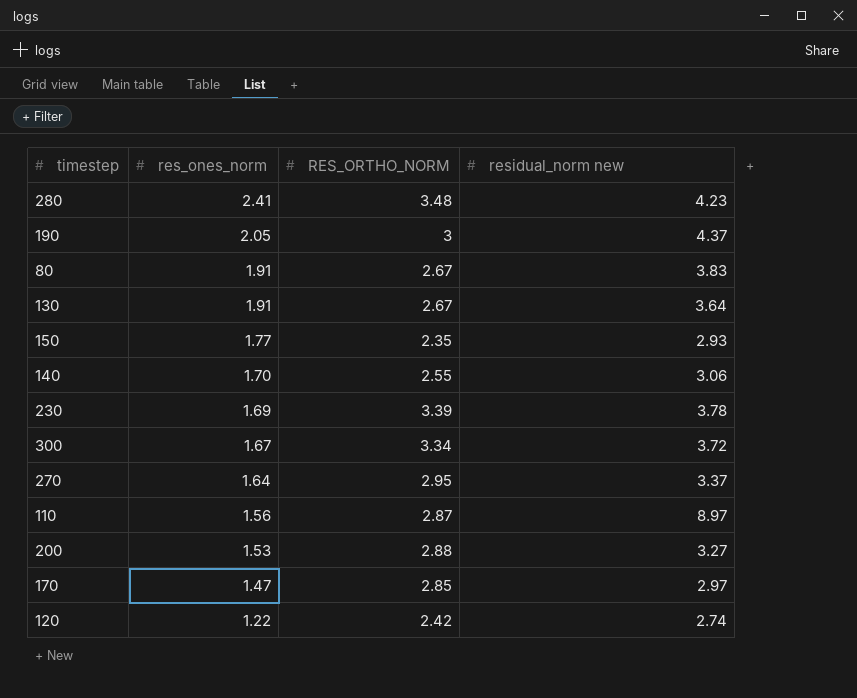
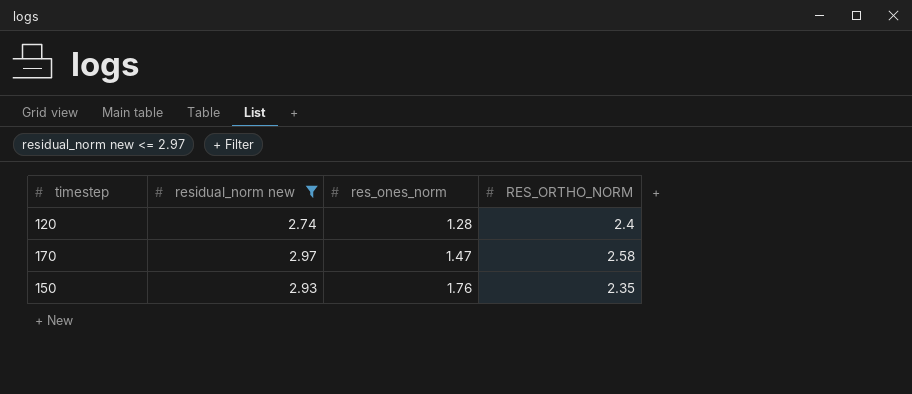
filter: none -> residual_norm new <= 2.97
row order: res_ones_norm descending -> res_ones_norm ascending
column residual_norm new | position: 4 -> 2
120 | res_ones_norm: 1.22 -> 1.28
120 | RES_ORTHO_NORM: 2.42 -> 2.4
170 | RES_ORTHO_NORM: 2.85 -> 2.58
150 | res_ones_norm: 1.77 -> 1.76

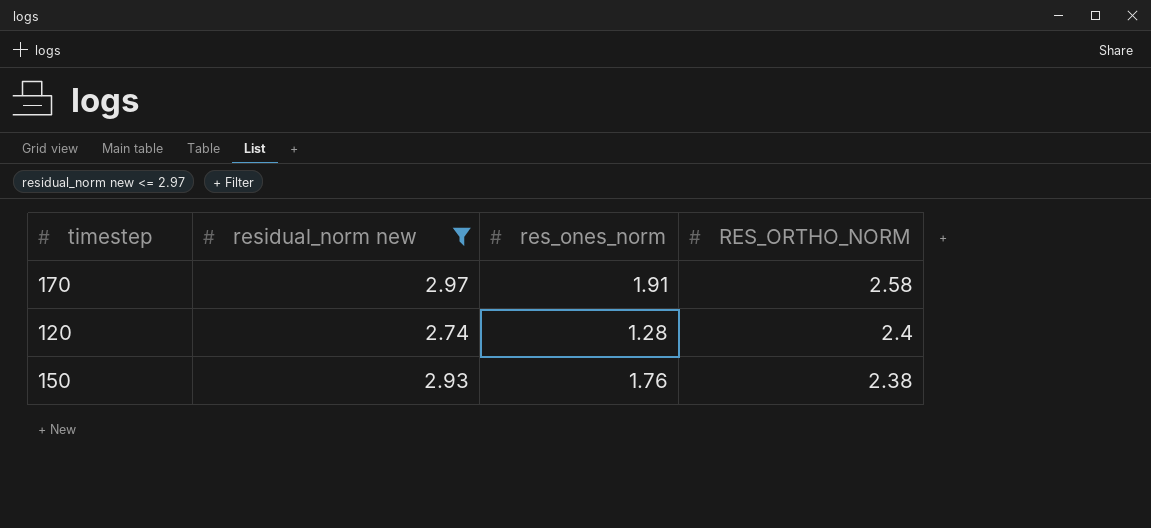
row order: res_ones_norm ascending -> RES_ORTHO_NORM descending
170 | res_ones_norm: 1.47 -> 1.91
150 | RES_ORTHO_NORM: 2.35 -> 2.38

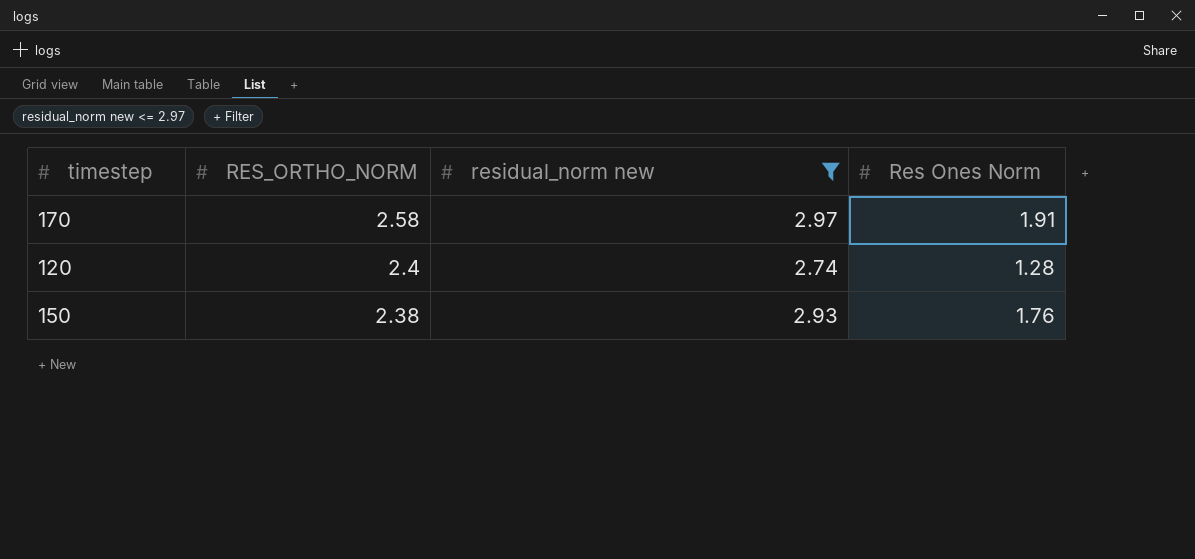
column RES_ORTHO_NORM | position: 4 -> 2
column name: res_ones_norm -> Res Ones Norm

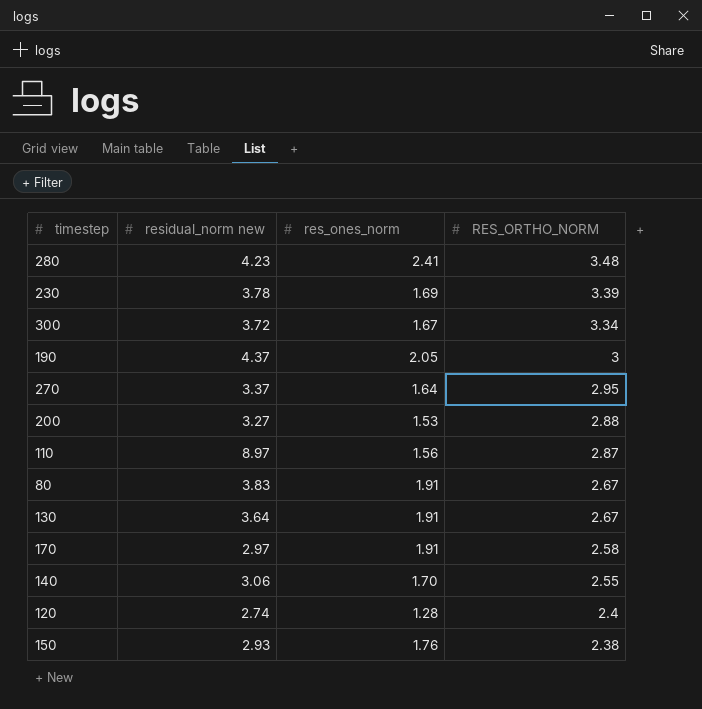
filter: residual_norm new <= 2.97 -> none
column name: Res Ones Norm -> res_ones_norm
column RES_ORTHO_NORM | position: 2 -> 4

